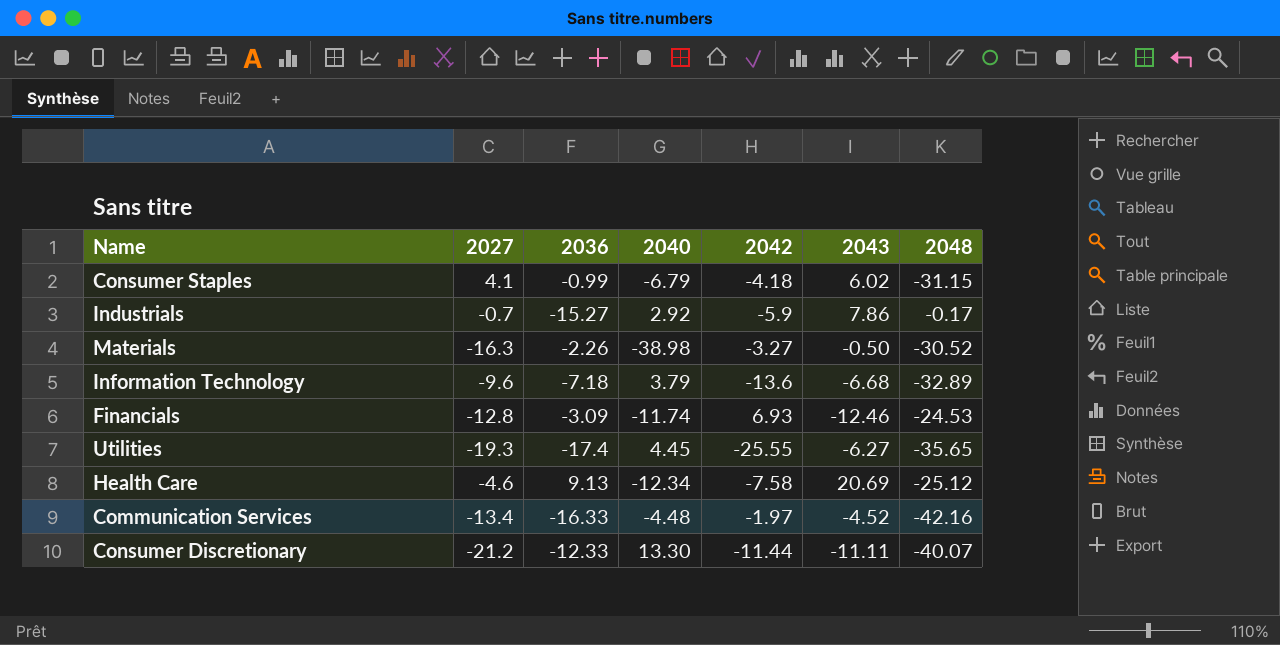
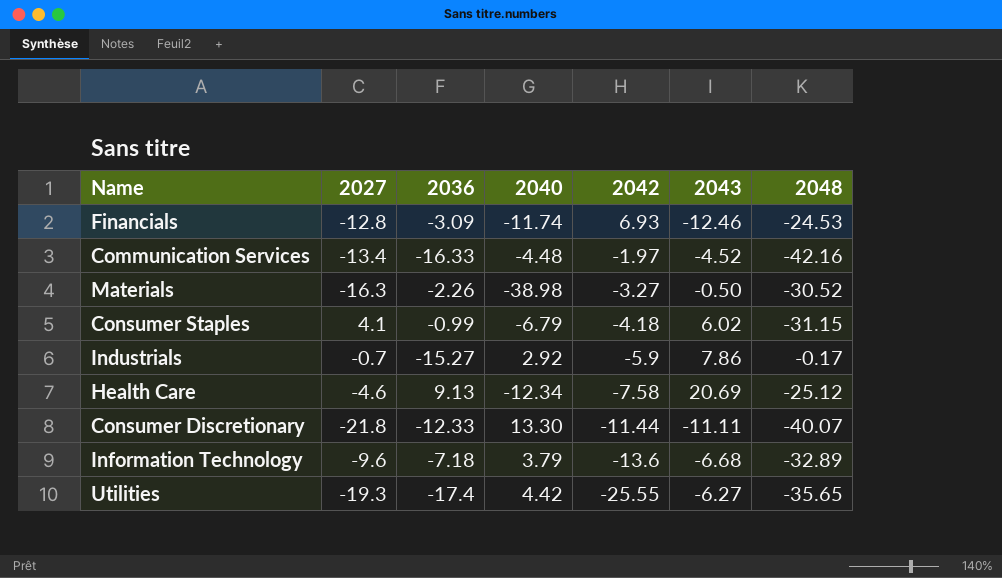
row order: none -> 2042 descending
Consumer Discretionary | 2027: -21.2 -> -21.8
Utilities | 2040: 4.45 -> 4.42

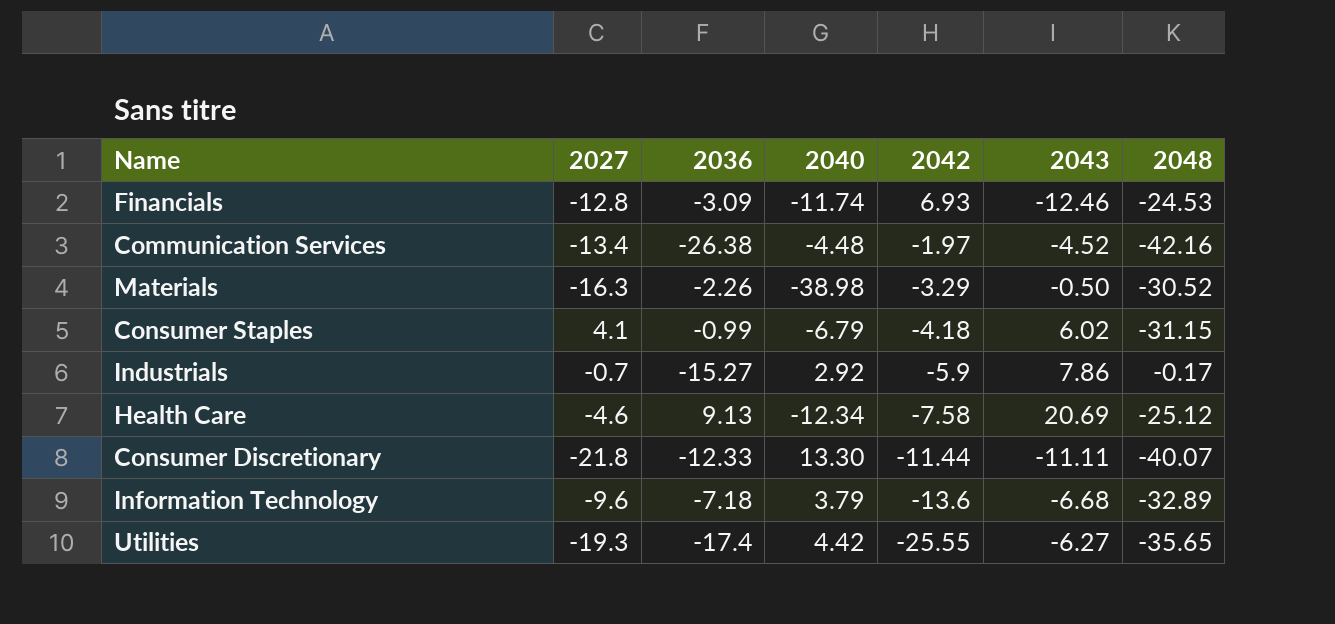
Communication Services | 2036: -16.33 -> -26.38
Materials | 2042: -3.27 -> -3.29

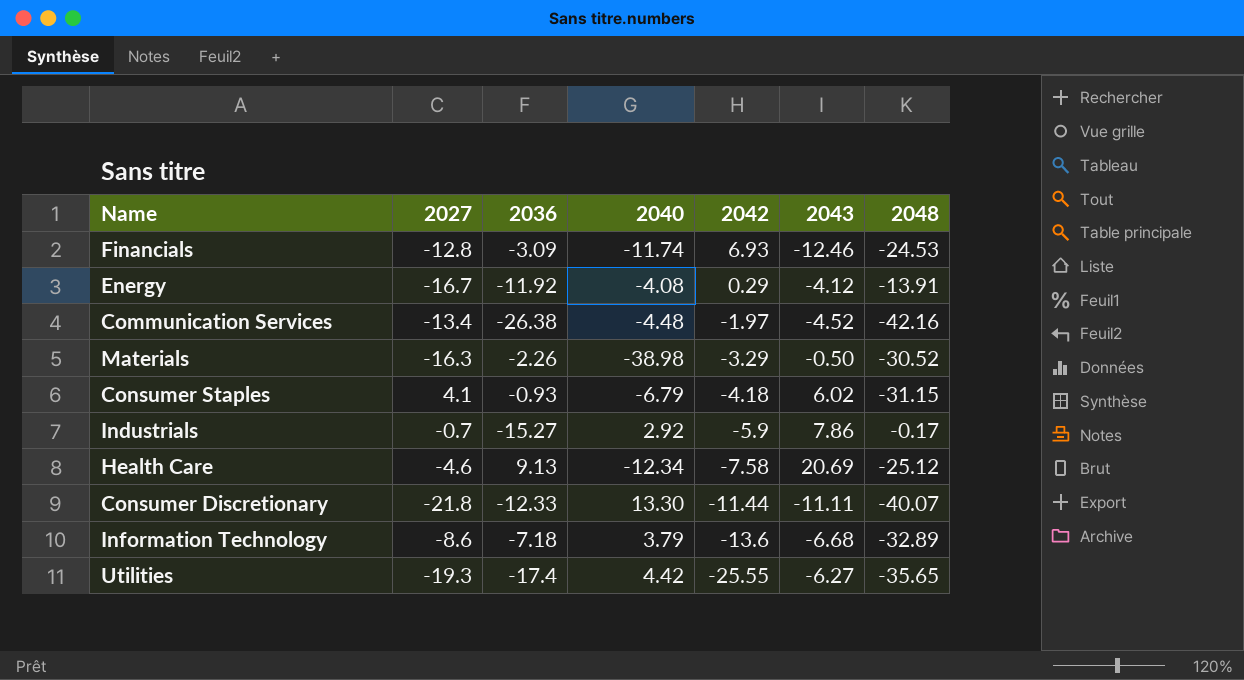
row Energy: none -> -16.7 | -11.92 | -4.08 | 0.29 | -4.12 | -13.91
Consumer Staples | 2036: -0.99 -> -0.93
Information Technology | 2027: -9.6 -> -8.6

